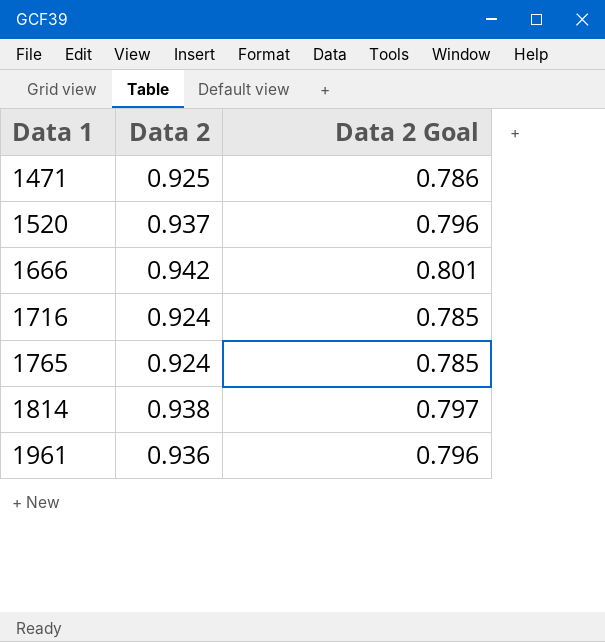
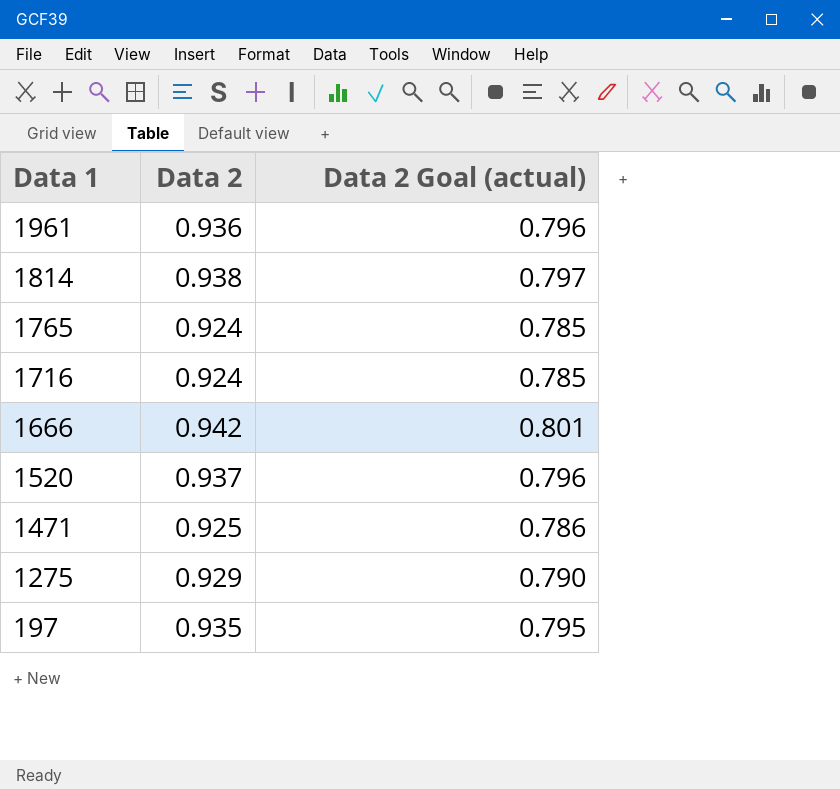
row order: Data 1 ascending -> Data 1 descending
column name: Data 2 Goal -> Data 2 Goal (actual)
row 1275: none -> 0.929 | 0.790
row 197: none -> 0.935 | 0.795

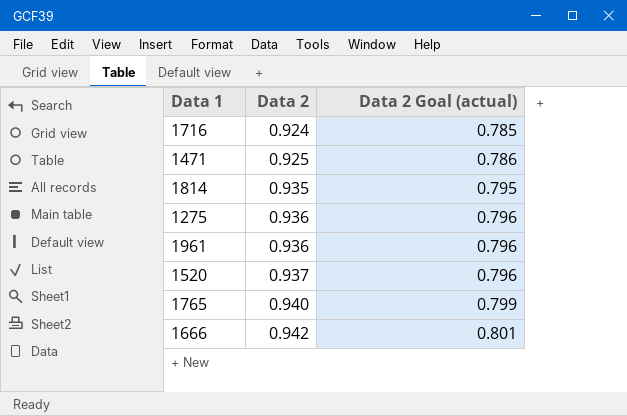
row order: Data 1 descending -> Data 2 ascending
row 197: 0.935 | 0.795 -> none
1814 | Data 2: 0.938 -> 0.935
1814 | Data 2 Goal (actual): 0.797 -> 0.795
1275 | Data 2: 0.929 -> 0.936
1275 | Data 2 Goal (actual): 0.790 -> 0.796
1765 | Data 2: 0.924 -> 0.940
1765 | Data 2 Goal (actual): 0.785 -> 0.799

